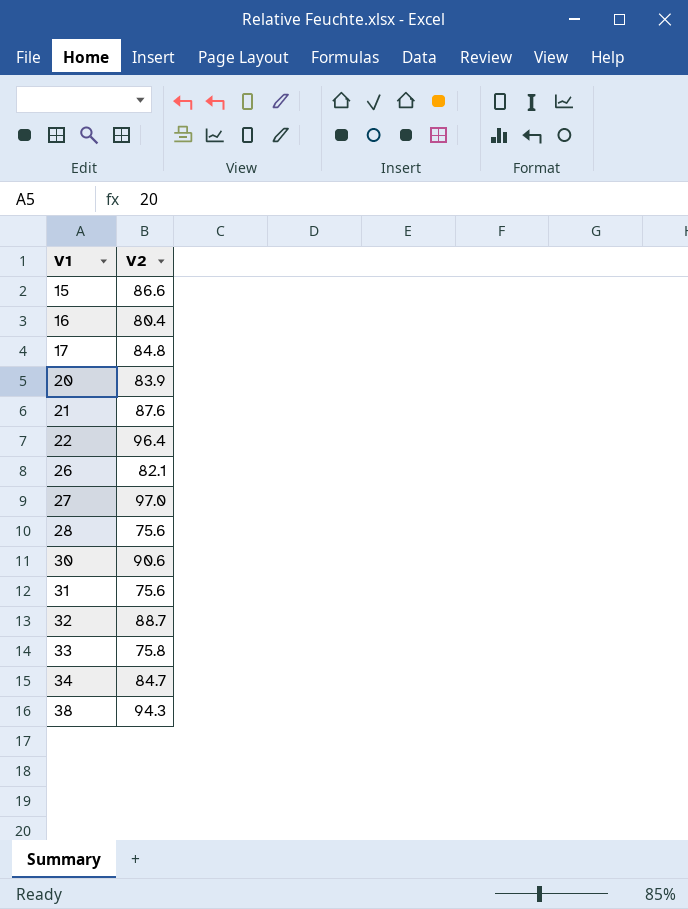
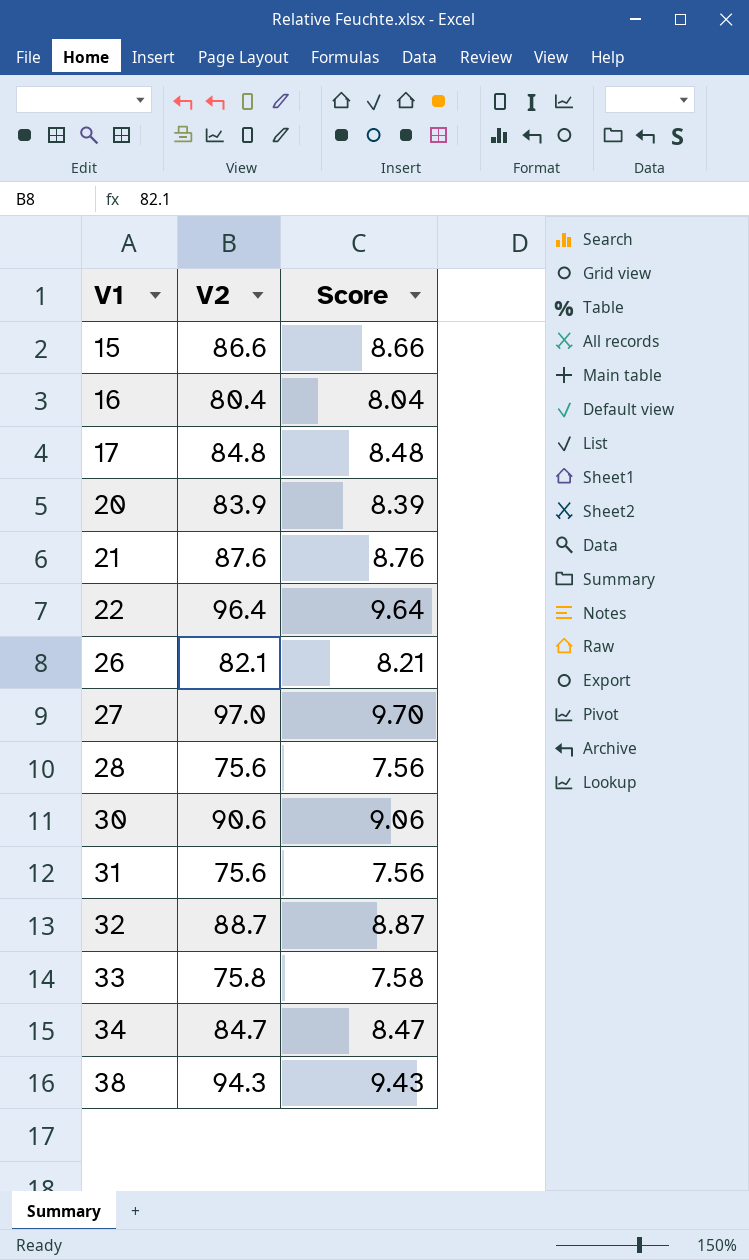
column Score | formula: none -> [V2] * 0.1

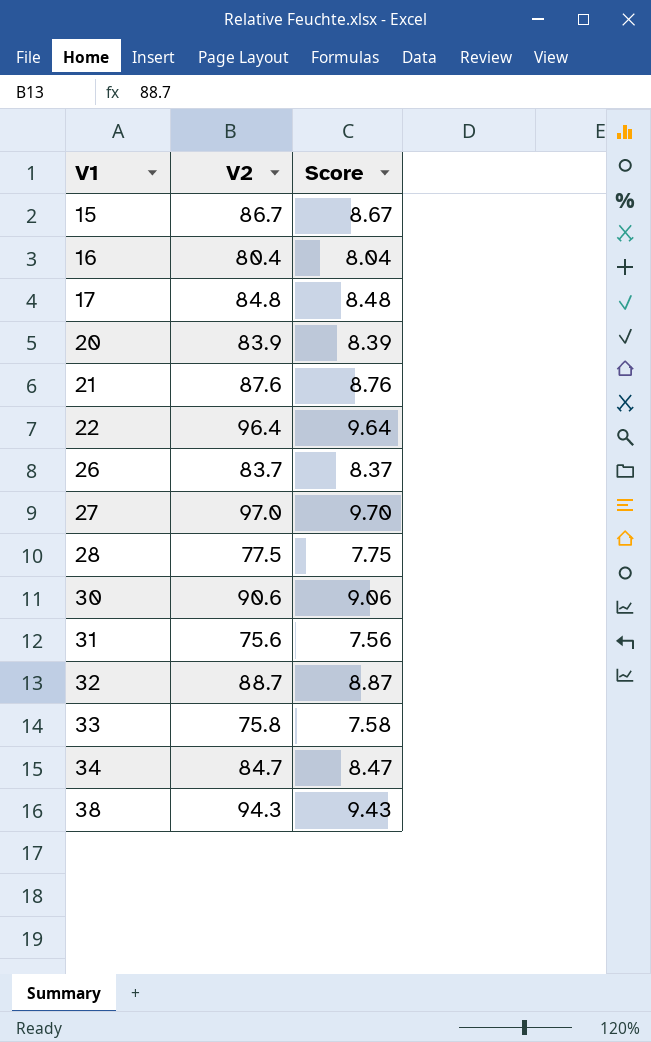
15 | V2: 86.6 -> 86.7
15 | Score: 8.66 -> 8.67
26 | V2: 82.1 -> 83.7
26 | Score: 8.21 -> 8.37
28 | V2: 75.6 -> 77.5
28 | Score: 7.56 -> 7.75

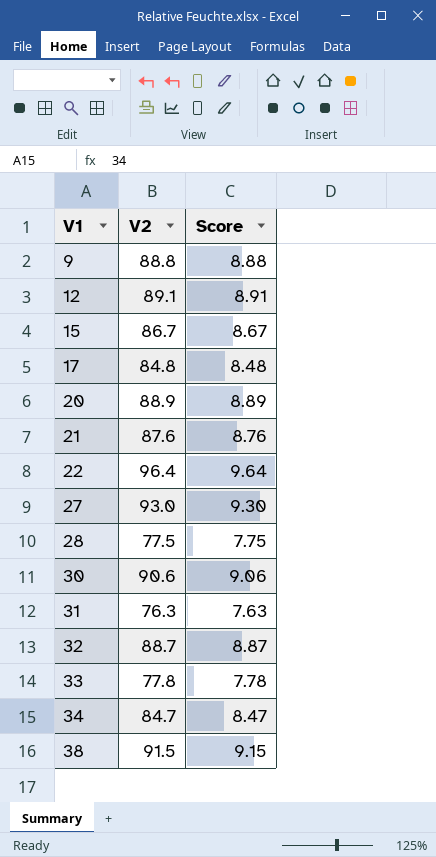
row 16: 80.4 | 8.04 -> none
row 26: 83.7 | 8.37 -> none
row 9: none -> 88.8 | 8.88
row 12: none -> 89.1 | 8.91
20 | V2: 83.9 -> 88.9
20 | Score: 8.39 -> 8.89
27 | V2: 97.0 -> 93.0
27 | Score: 9.70 -> 9.30
31 | V2: 75.6 -> 76.3
31 | Score: 7.56 -> 7.63
33 | V2: 75.8 -> 77.8
33 | Score: 7.58 -> 7.78
38 | V2: 94.3 -> 91.5
38 | Score: 9.43 -> 9.15

